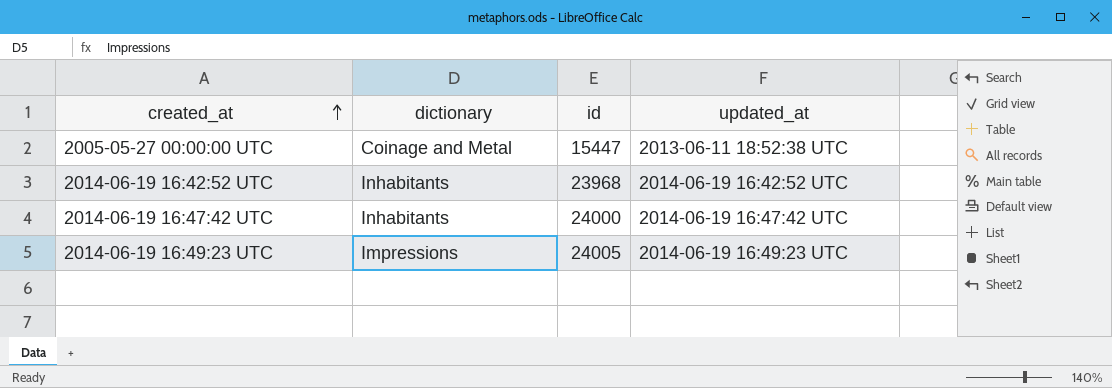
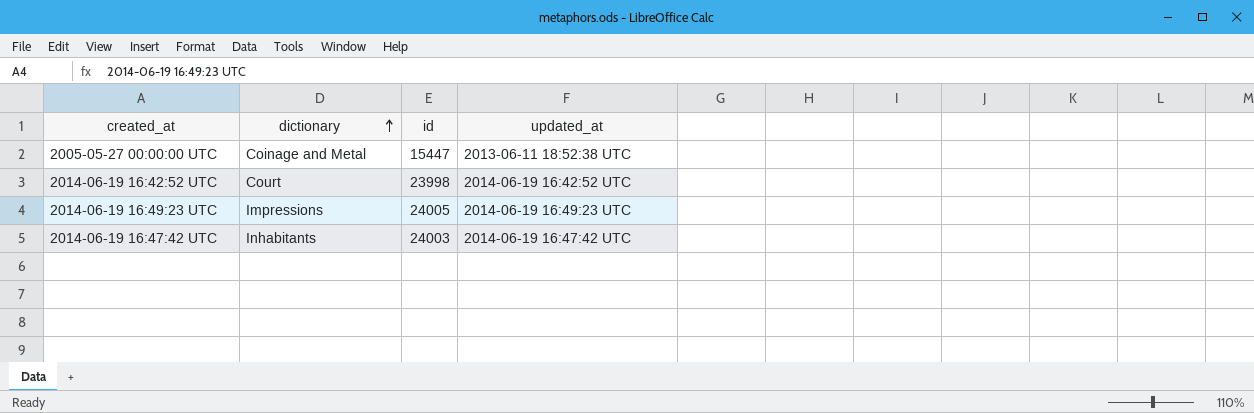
row order: created_at ascending -> dictionary ascending
2014-06-19 16:42:52 UTC | dictionary: Inhabitants -> Court
2014-06-19 16:42:52 UTC | id: 23968 -> 23998
2014-06-19 16:47:42 UTC | id: 24000 -> 24003

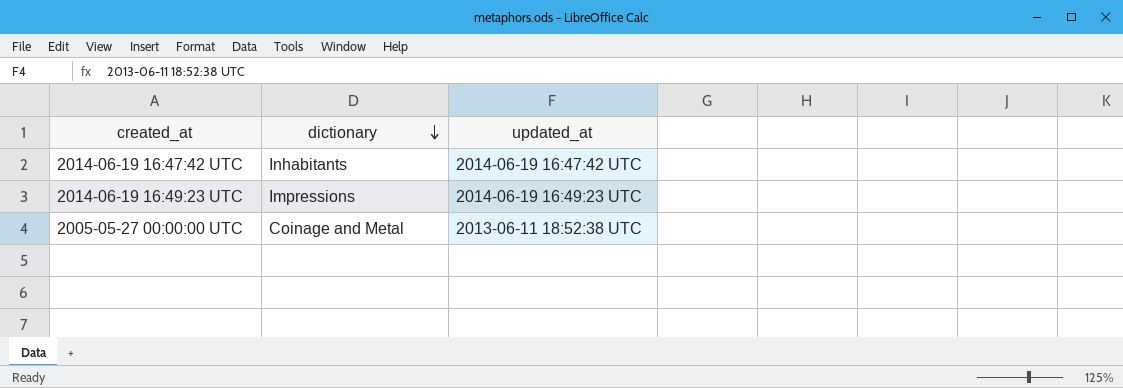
row order: dictionary ascending -> dictionary descending
column id | position: 3 -> none
row 2014-06-19 16:42:52 UTC: Court | 23998 | 2014-06-19 16:42:52 UTC -> none

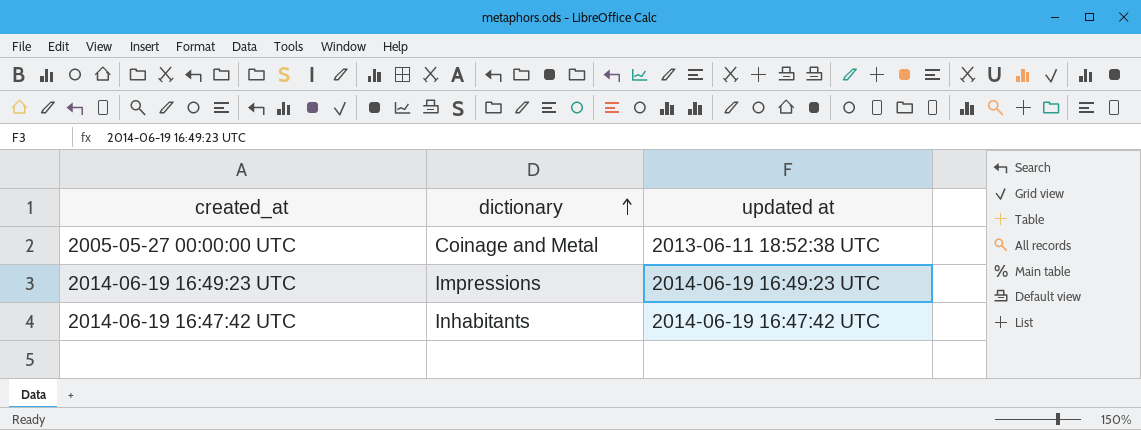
row order: dictionary descending -> dictionary ascending
column name: updated_at -> updated at

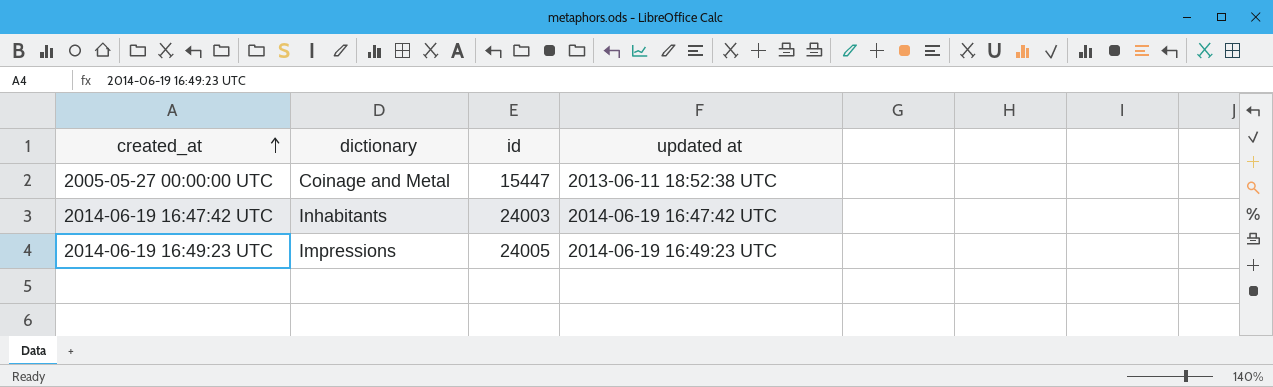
row order: dictionary ascending -> created_at ascending
column id | position: none -> 3

